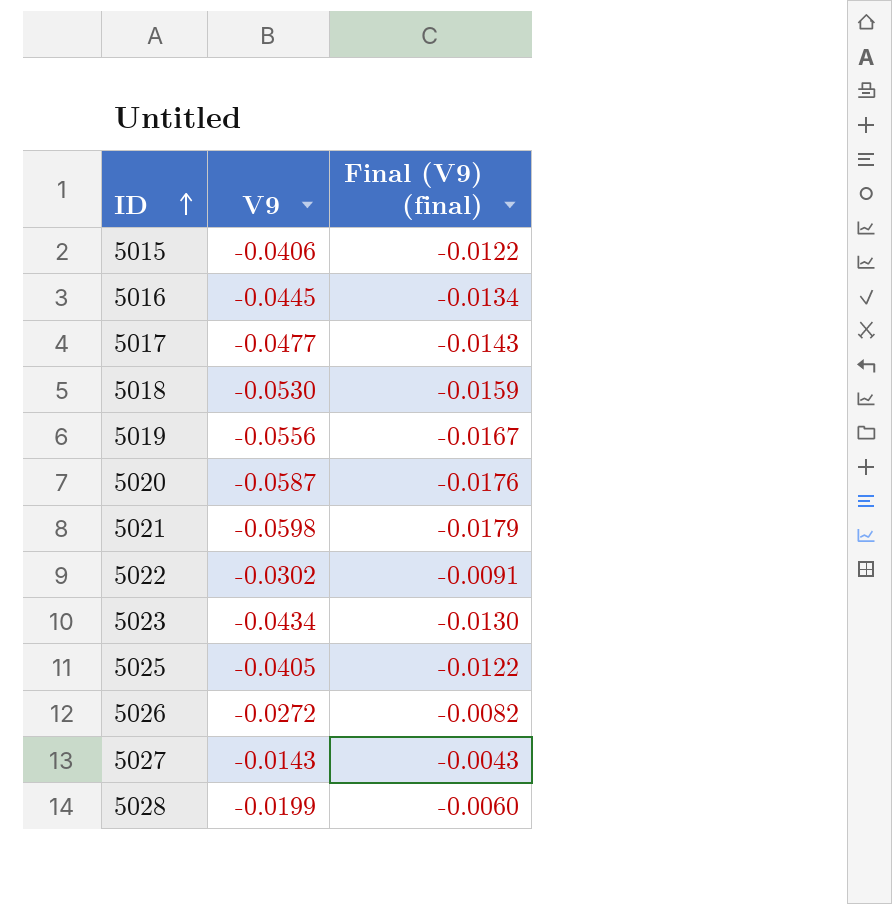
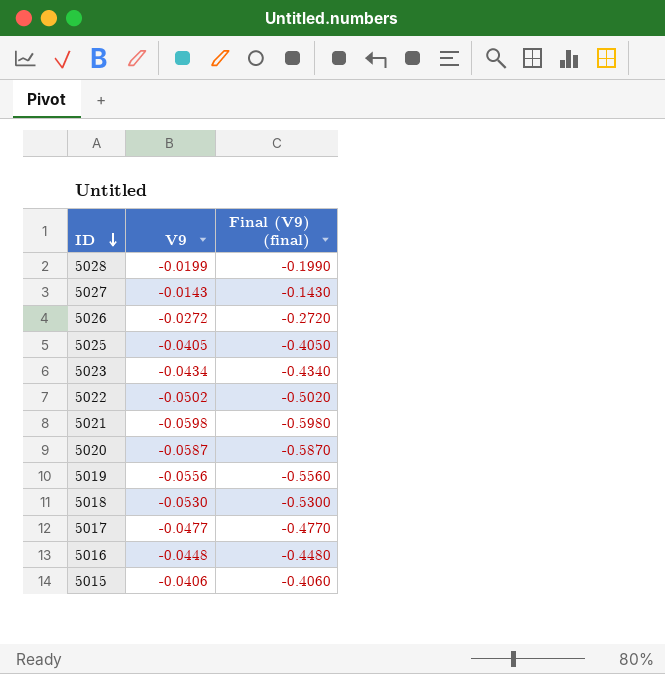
row order: ID ascending -> ID descending
column Final (V9) (final) | formula: [V9] * 0.3 -> [V9] * 10
5022 | V9: -0.0302 -> -0.0502
5016 | V9: -0.0445 -> -0.0448

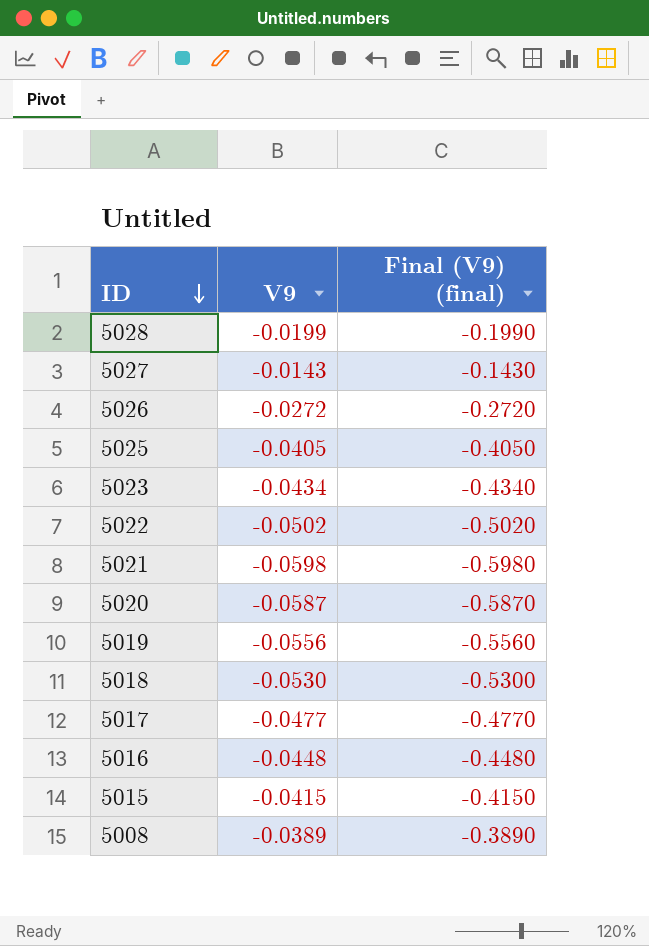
5015 | V9: -0.0406 -> -0.0415
5015 | Final (V9) (final): -0.4060 -> -0.4150
row 5008: none -> -0.0389 | -0.3890

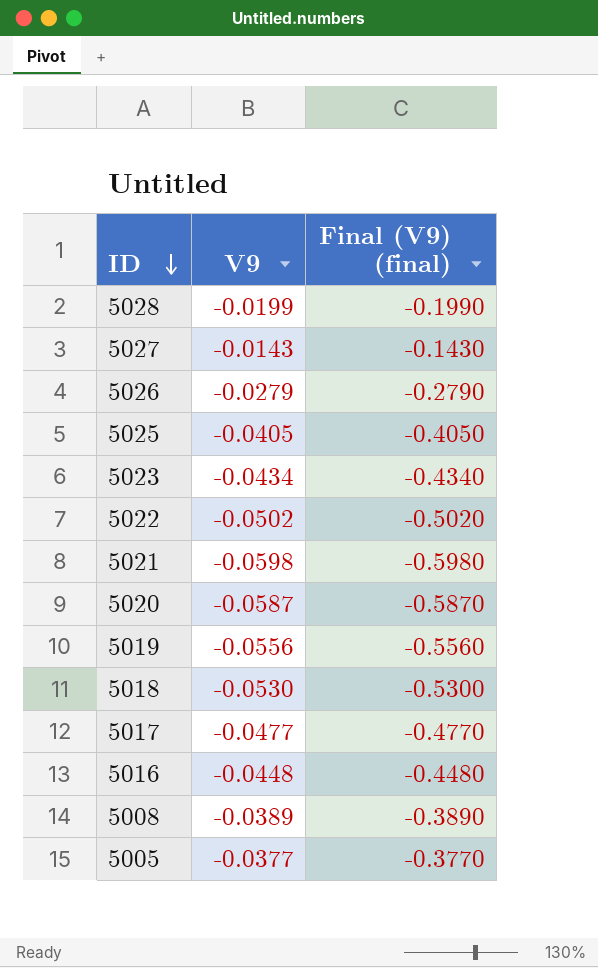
row 5015: -0.0415 | -0.4150 -> none
5026 | V9: -0.0272 -> -0.0279
5026 | Final (V9) (final): -0.2720 -> -0.2790
row 5005: none -> -0.0377 | -0.3770

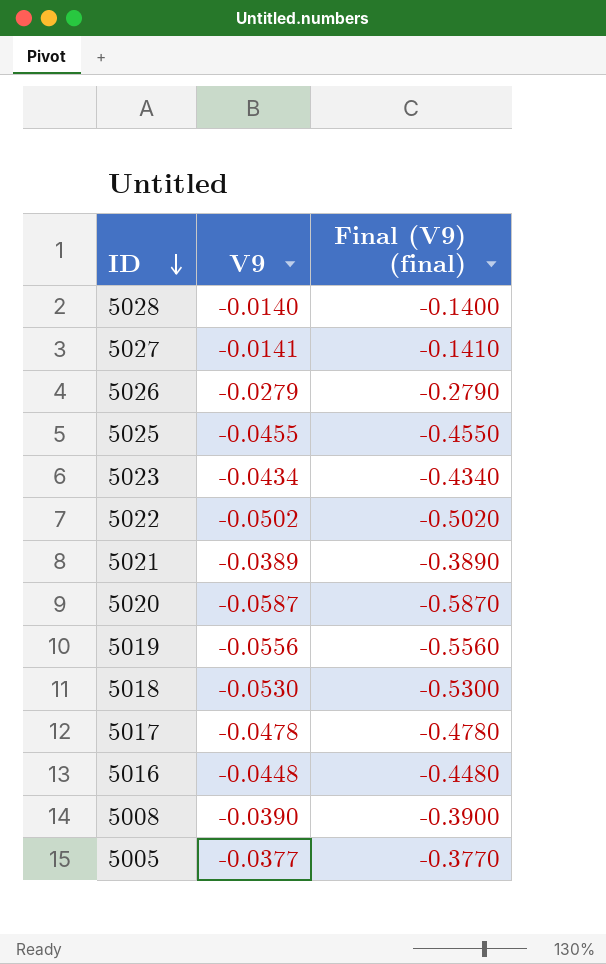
5028 | V9: -0.0199 -> -0.0140
5028 | Final (V9) (final): -0.1990 -> -0.1400
5027 | V9: -0.0143 -> -0.0141
5027 | Final (V9) (final): -0.1430 -> -0.1410
5025 | V9: -0.0405 -> -0.0455
5025 | Final (V9) (final): -0.4050 -> -0.4550
5021 | V9: -0.0598 -> -0.0389
5021 | Final (V9) (final): -0.5980 -> -0.3890
5017 | V9: -0.0477 -> -0.0478
5017 | Final (V9) (final): -0.4770 -> -0.4780
5008 | V9: -0.0389 -> -0.0390
5008 | Final (V9) (final): -0.3890 -> -0.3900

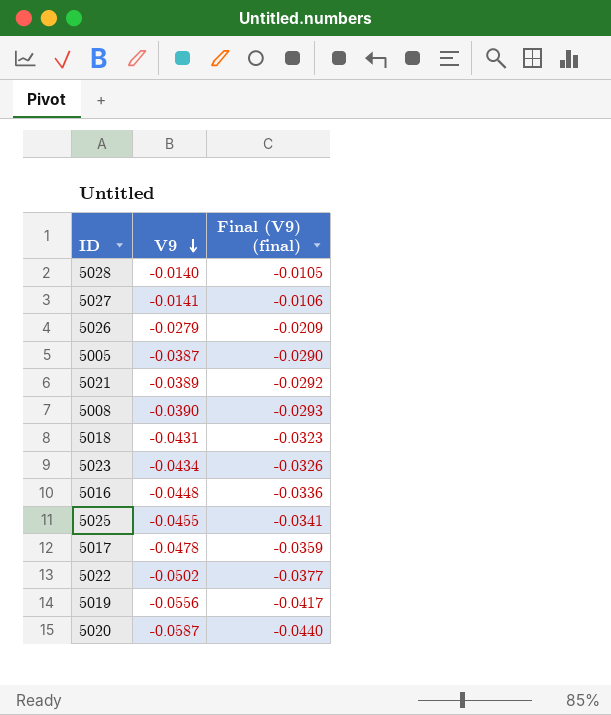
row order: ID descending -> V9 descending
column Final (V9) (final) | formula: [V9] * 10 -> [V9] * 0.75
5005 | V9: -0.0377 -> -0.0387
5018 | V9: -0.0530 -> -0.0431

